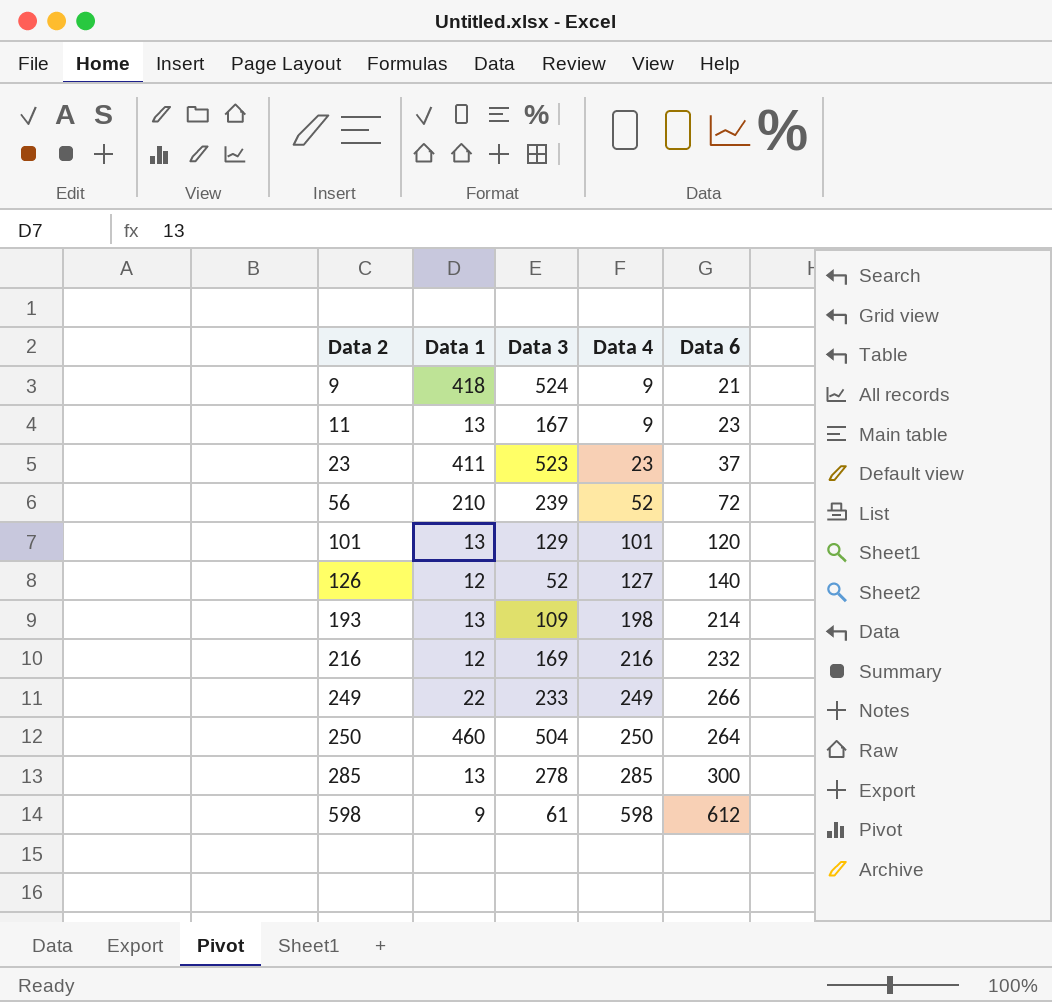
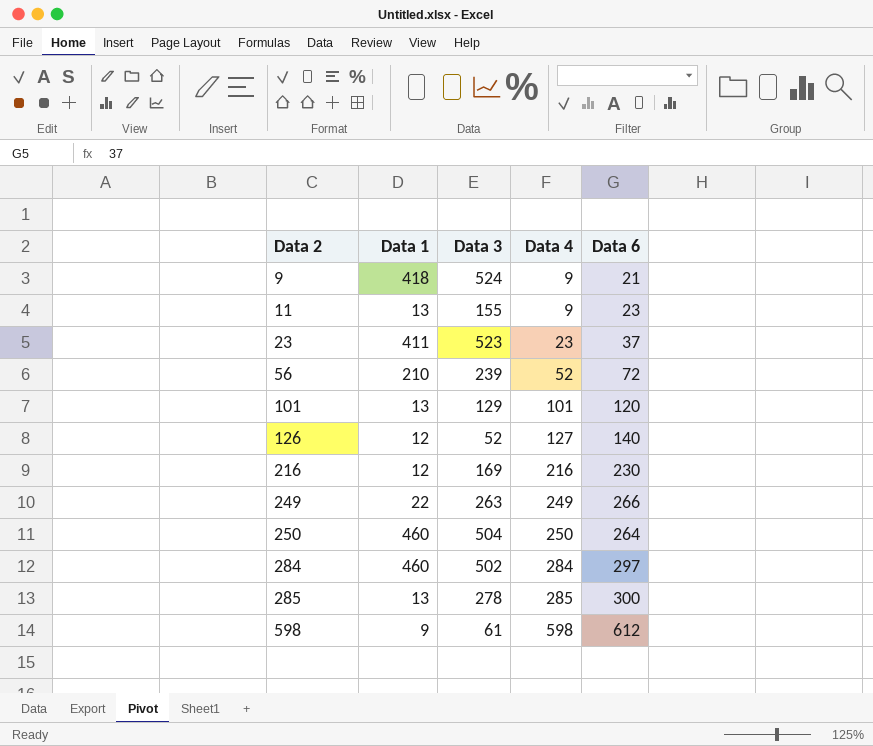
row 193: 13 | 109 | 198 | 214 -> none
11 | Data 3: 167 -> 155
216 | Data 6: 232 -> 230
249 | Data 3: 233 -> 263
row 284: none -> 460 | 502 | 284 | 297

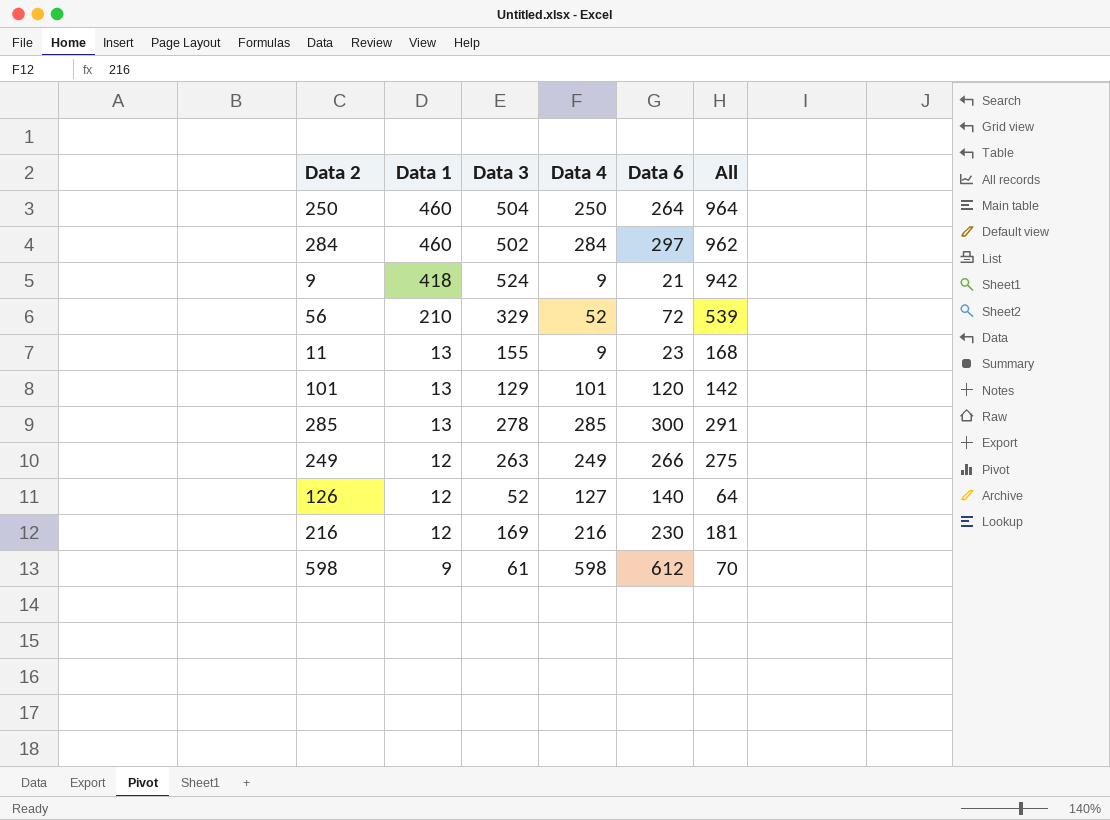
row order: Data 2 ascending -> Data 1 descending
column All | formula: none -> [Data 1] + [Data 3]
row 23: 411 | 523 | 23 | 37 -> none
56 | Data 3: 239 -> 329
249 | Data 1: 22 -> 12

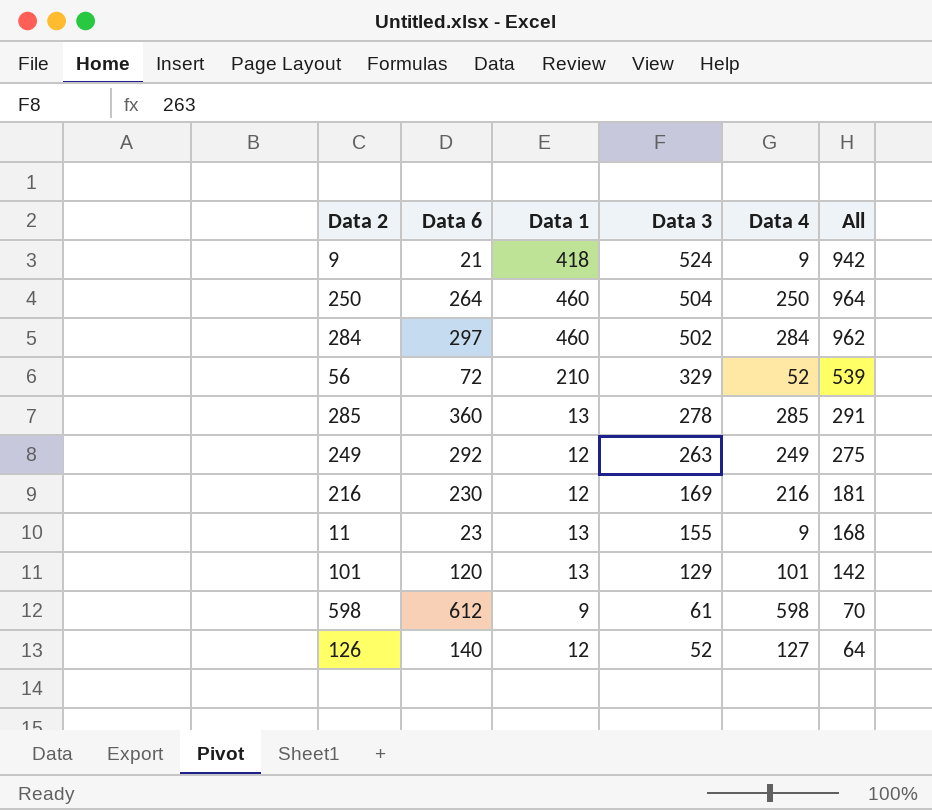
row order: Data 1 descending -> Data 3 descending
column Data 6 | position: 5 -> 2
285 | Data 6: 300 -> 360
249 | Data 6: 266 -> 292

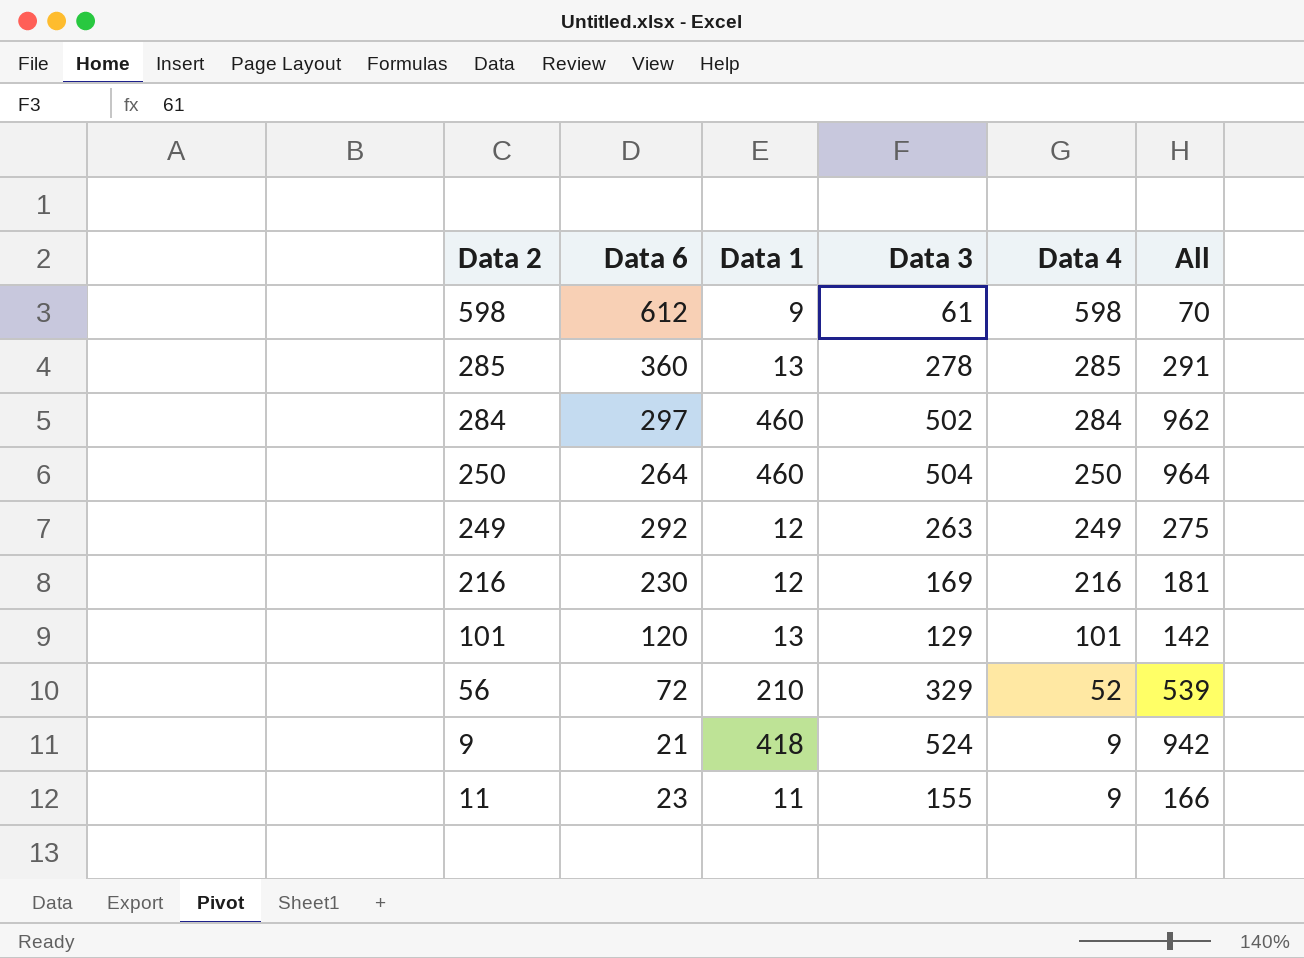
row order: Data 3 descending -> Data 4 descending
row 126: 140 | 12 | 52 | 127 | 64 -> none
11 | Data 1: 13 -> 11
11 | All: 168 -> 166

